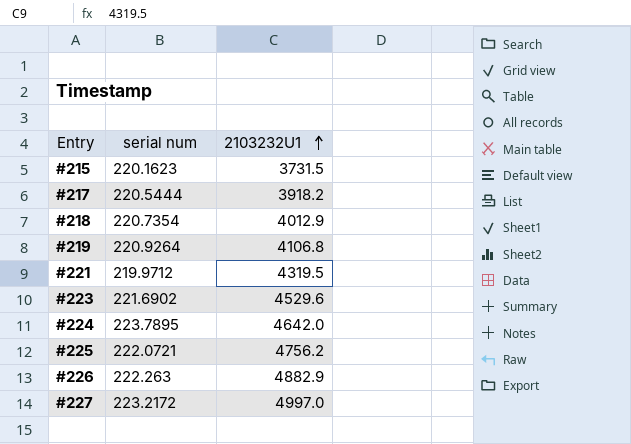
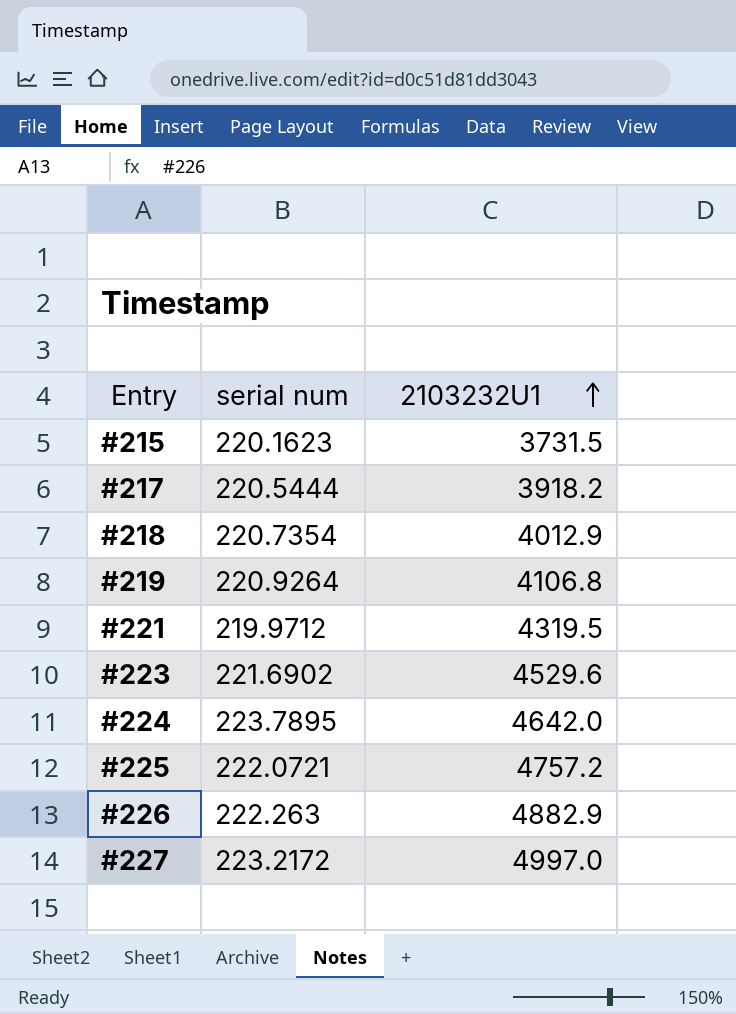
#225 | 2103232U1: 4756.2 -> 4757.2

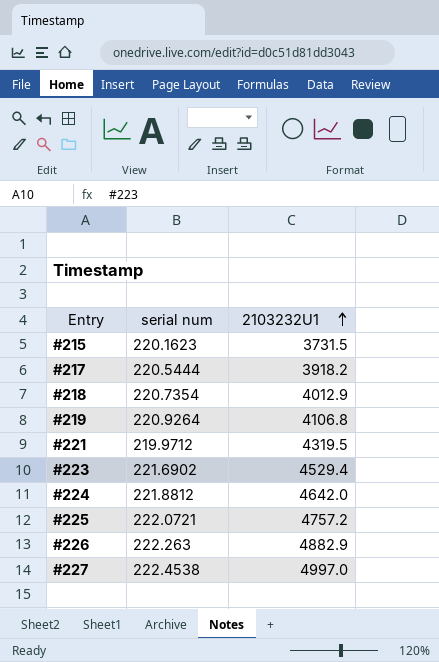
#223 | 2103232U1: 4529.6 -> 4529.4
#224 | serial num: 223.7895 -> 221.8812
#227 | serial num: 223.2172 -> 222.4538

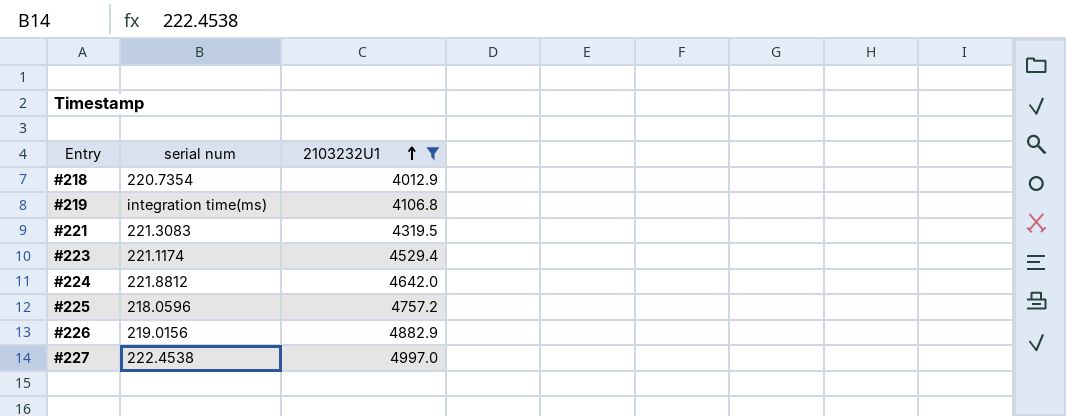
filter: none -> 2103232U1 >= 4012.9
#219 | serial num: 220.9264 -> integration time(ms)
#221 | serial num: 219.9712 -> 221.3083
#223 | serial num: 221.6902 -> 221.1174
#225 | serial num: 222.0721 -> 218.0596
#226 | serial num: 222.263 -> 219.0156

